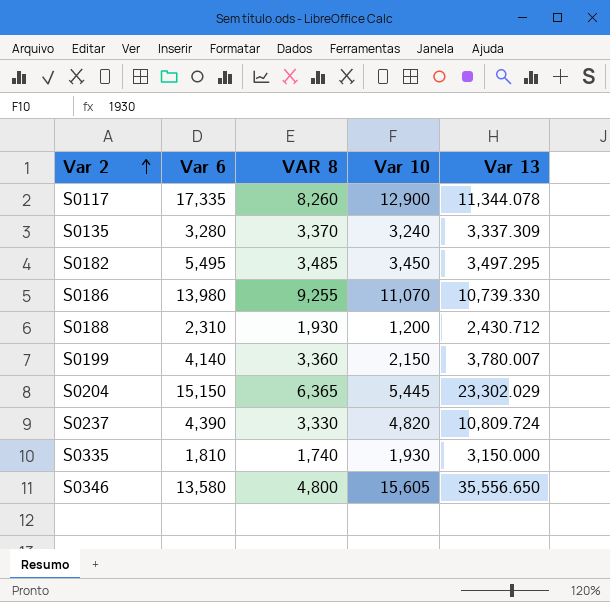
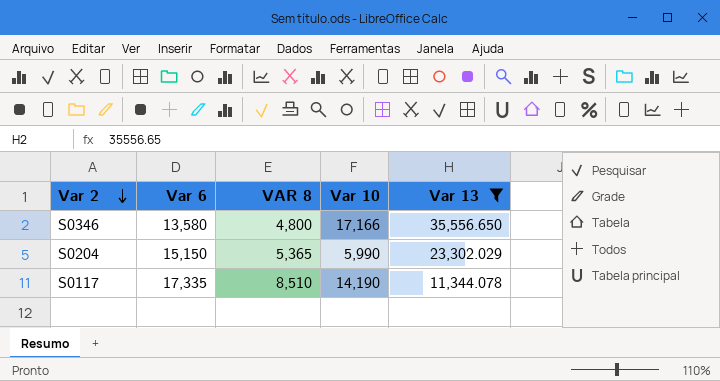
filter: none -> Var 13 >= 11,344.078
row order: Var 2 ascending -> Var 2 descending
S0346 | Var 10: 15,605 -> 17,166
S0204 | VAR 8: 6,365 -> 5,365
S0204 | Var 10: 5,445 -> 5,990
S0117 | VAR 8: 8,260 -> 8,510
S0117 | Var 10: 12,900 -> 14,190

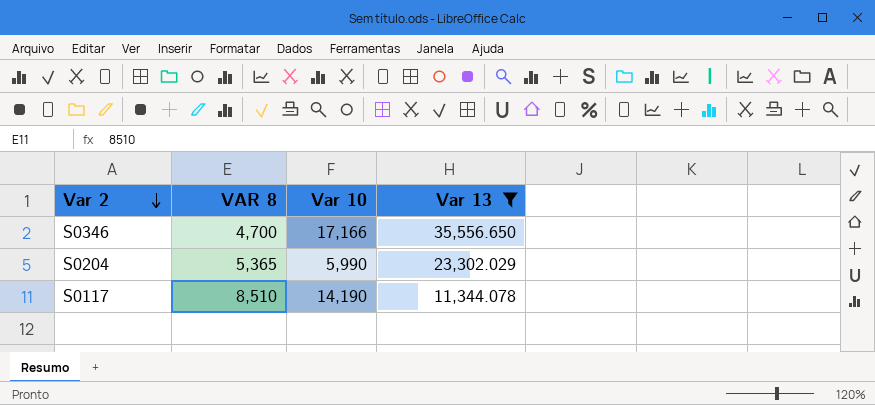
column Var 6 | position: 2 -> none
S0346 | VAR 8: 4,800 -> 4,700

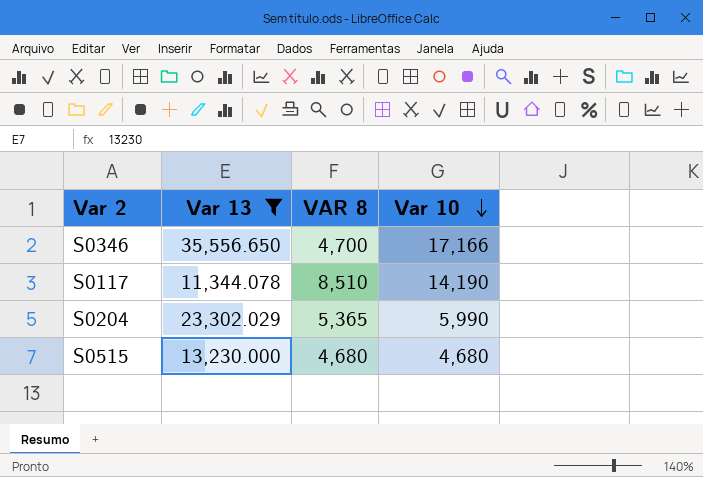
row order: Var 2 descending -> Var 10 descending
column Var 13 | position: 4 -> 2
row S0515: none -> 13,230.000 | 4,680 | 4,680

